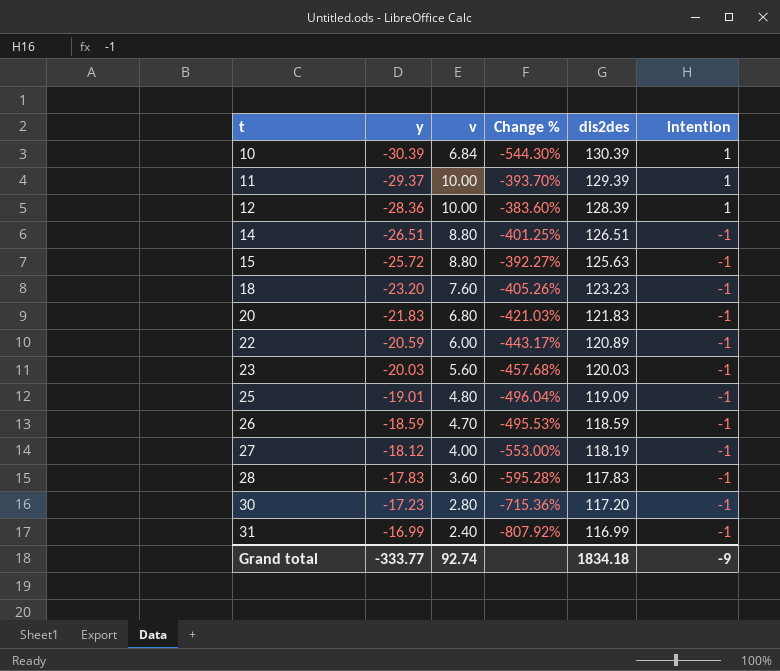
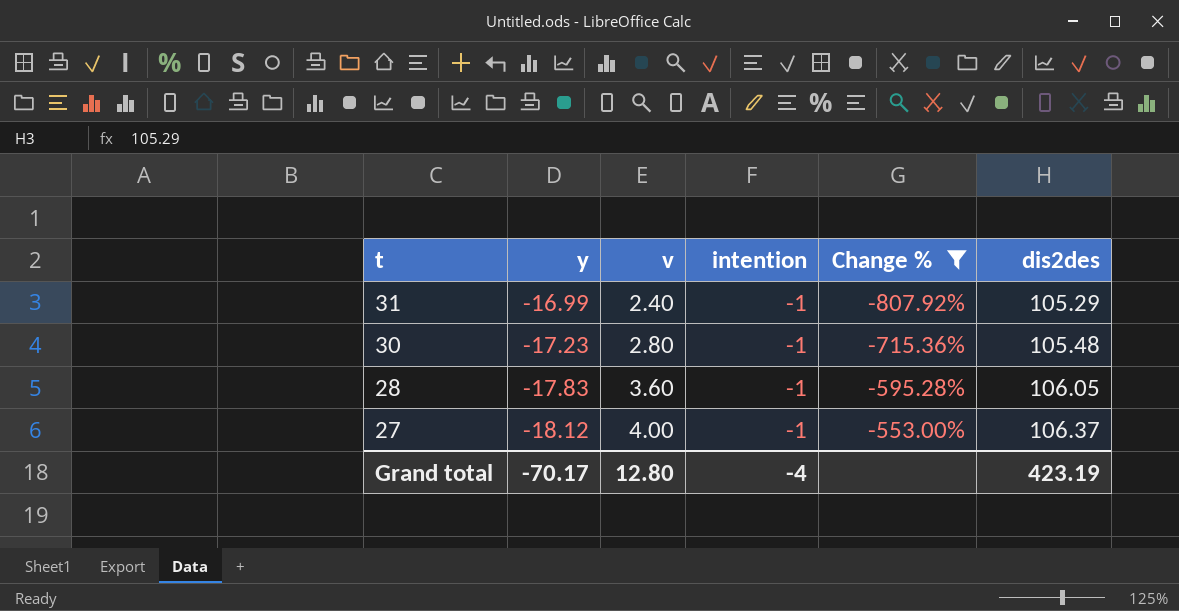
filter: none -> Change % <= -553.00%
row order: t ascending -> t descending
column intention | position: 6 -> 4
31 | dis2des: 116.99 -> 105.29
30 | dis2des: 117.20 -> 105.48
28 | dis2des: 117.83 -> 106.05
27 | dis2des: 118.19 -> 106.37
Grand total | y: -333.77 -> -70.17
Grand total | v: 92.74 -> 12.80
Grand total | intention: -9 -> -4
Grand total | dis2des: 1834.18 -> 423.19

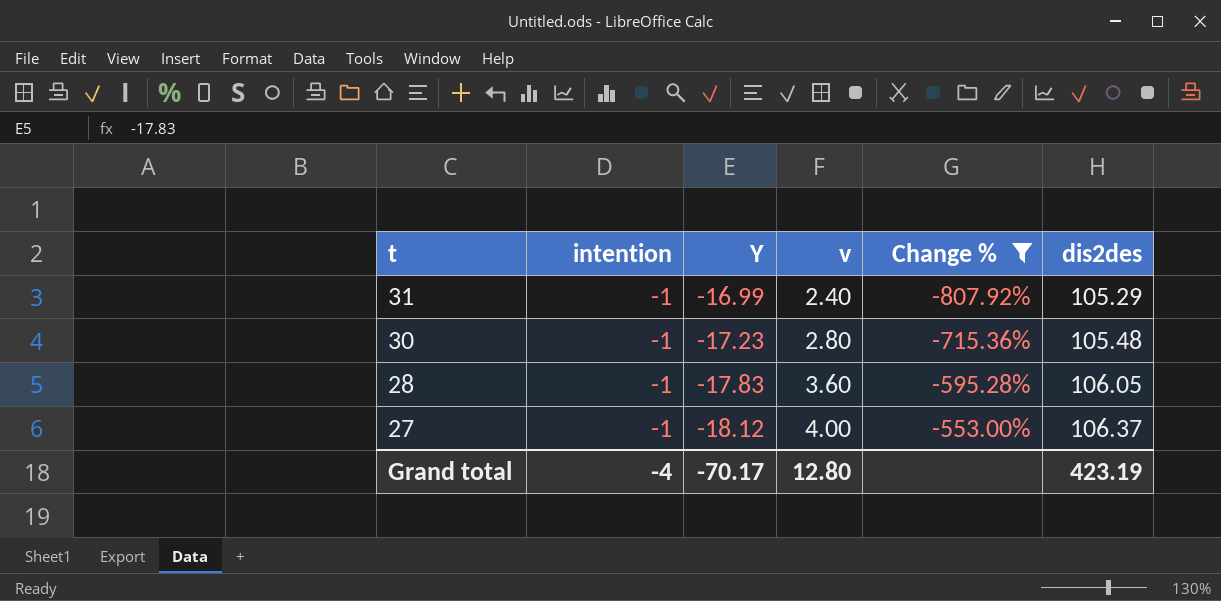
column intention | position: 4 -> 2
column name: y -> Y

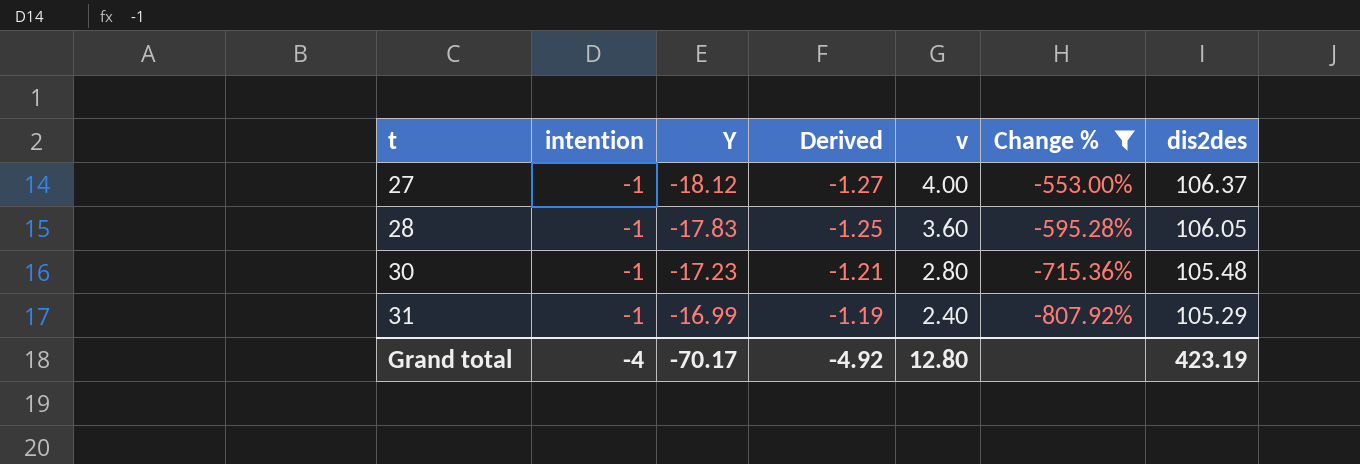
row order: t descending -> t ascending
column Derived | formula: none -> [Y] * 0.07

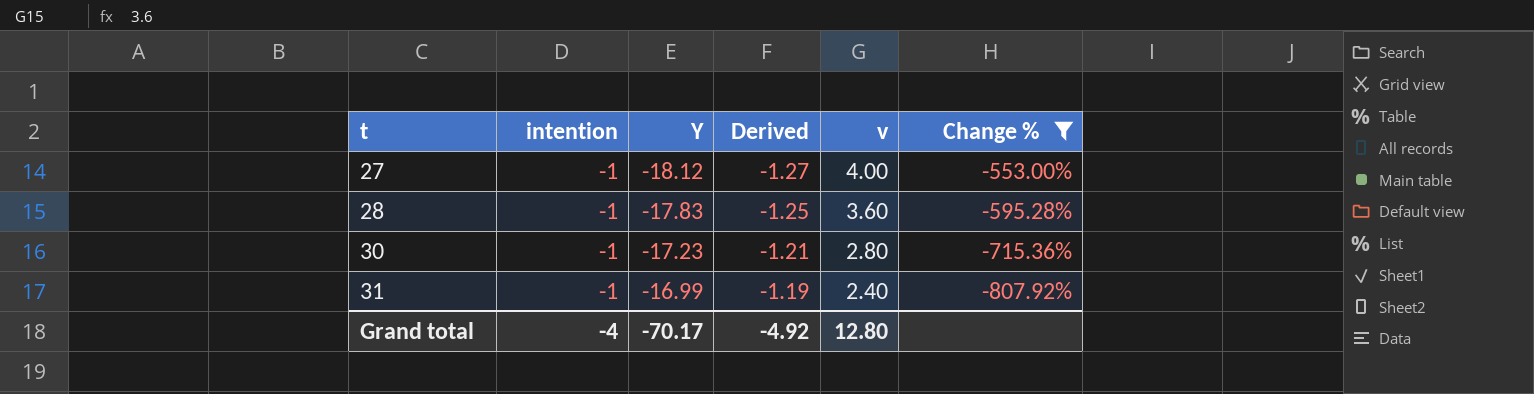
column dis2des | position: 7 -> none

